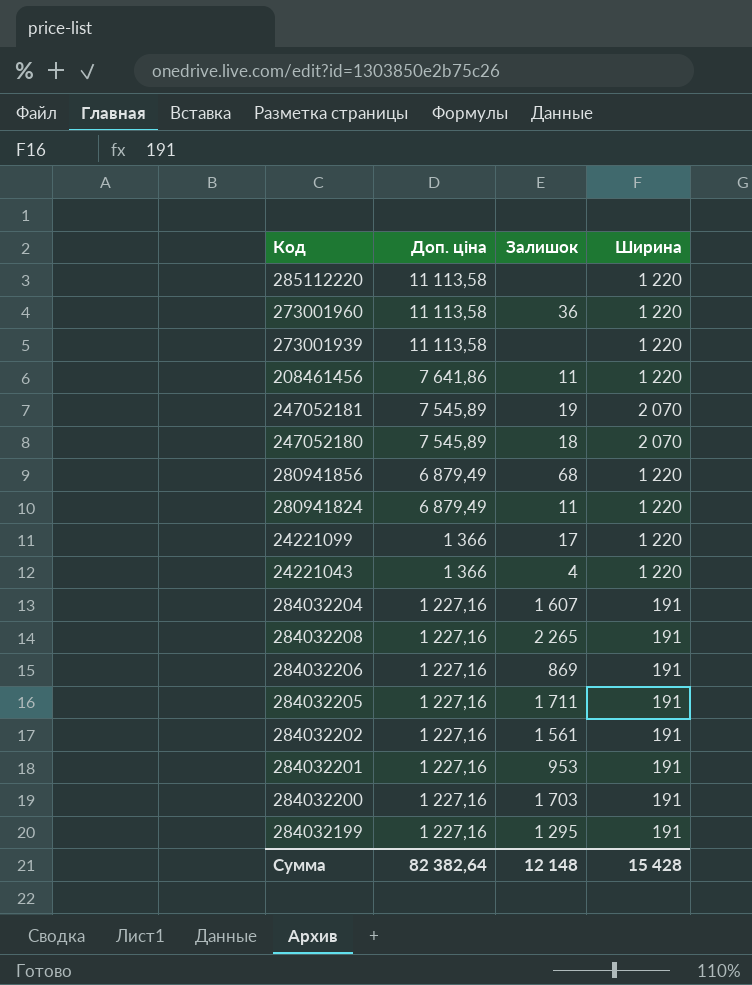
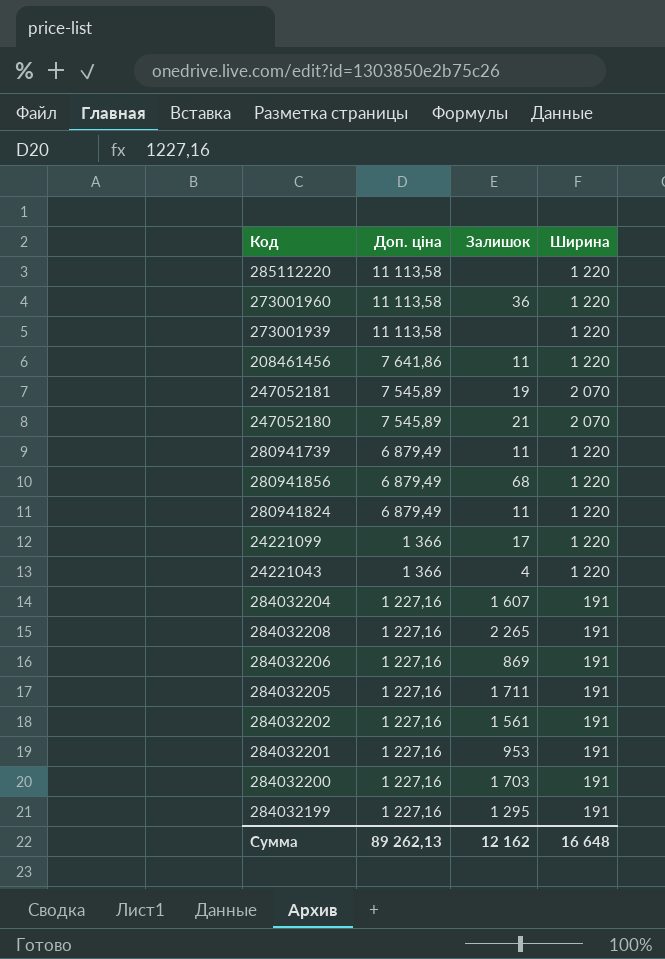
247052180 | Залишок: 18 -> 21
row 280941739: none -> 6 879,49 | 11 | 1 220
Сумма | Доп. ціна: 82 382,64 -> 89 262,13
Сумма | Залишок: 12 148 -> 12 162
Сумма | Ширина: 15 428 -> 16 648

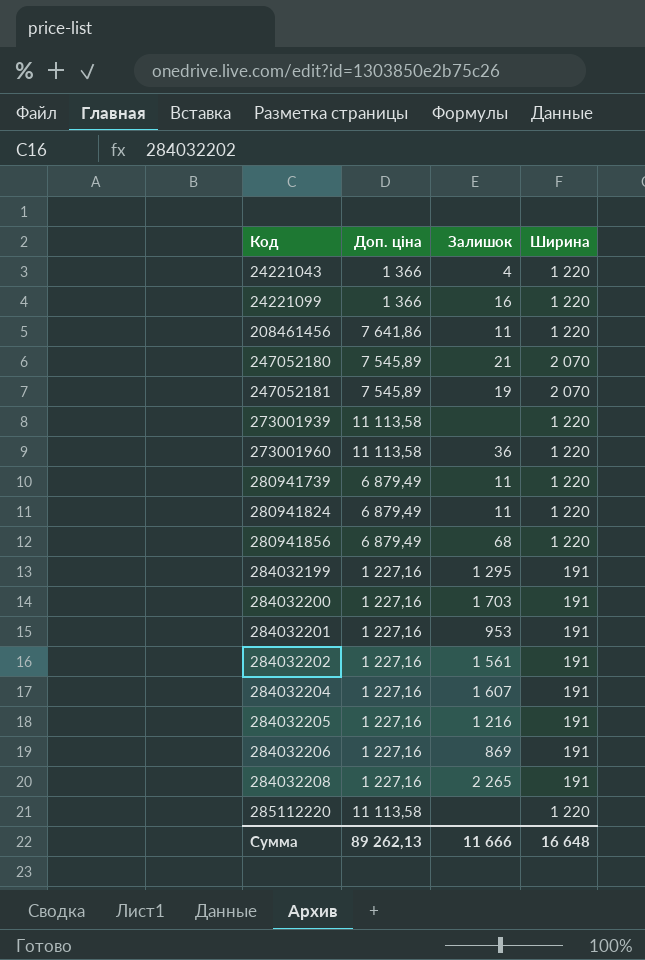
row order: Доп. ціна descending -> Код ascending
24221099 | Залишок: 17 -> 16
284032205 | Залишок: 1 711 -> 1 216
Сумма | Залишок: 12 162 -> 11 666

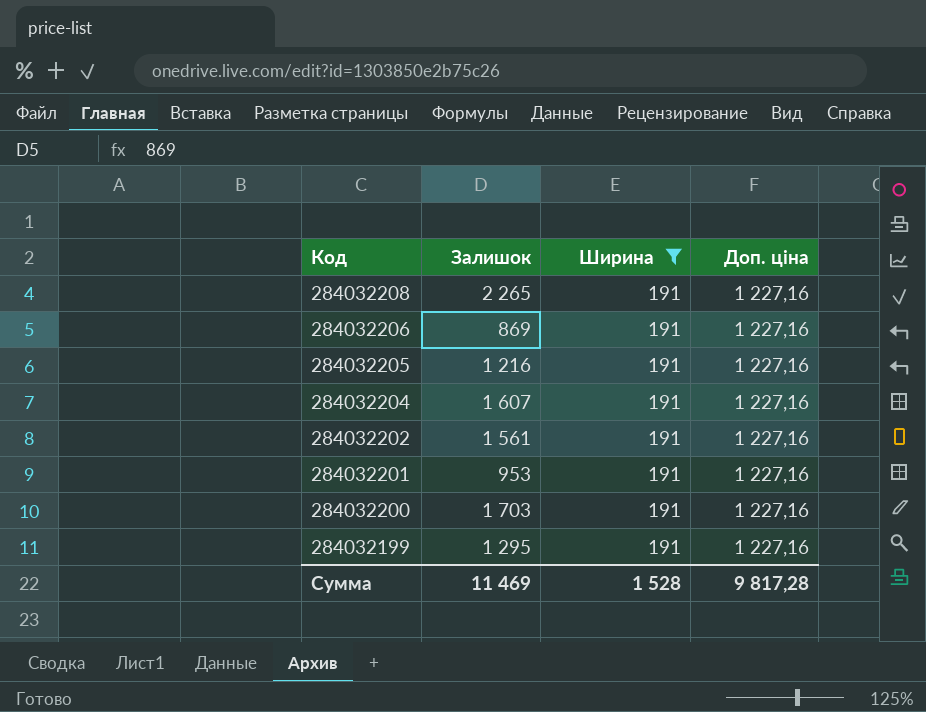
filter: none -> Ширина = 191
row order: Код ascending -> Код descending
column Доп. ціна | position: 2 -> 4
Сумма | Залишок: 11 666 -> 11 469
Сумма | Ширина: 16 648 -> 1 528
Сумма | Доп. ціна: 89 262,13 -> 9 817,28

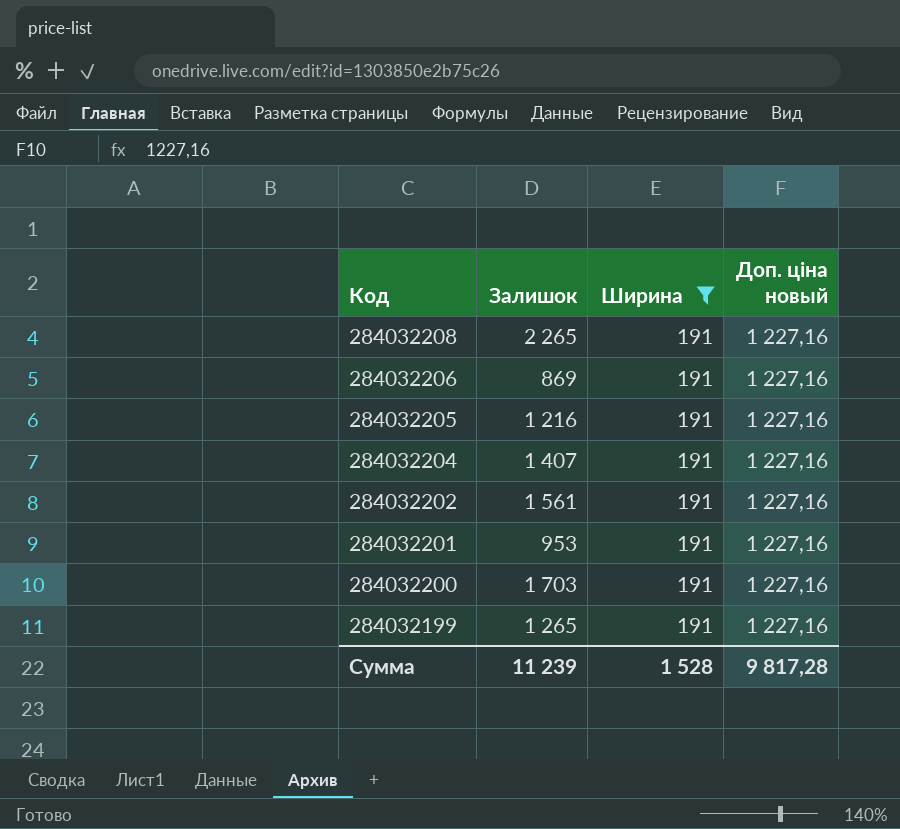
column name: Доп. ціна -> Доп. ціна новый
284032204 | Залишок: 1 607 -> 1 407
284032199 | Залишок: 1 295 -> 1 265
Сумма | Залишок: 11 469 -> 11 239

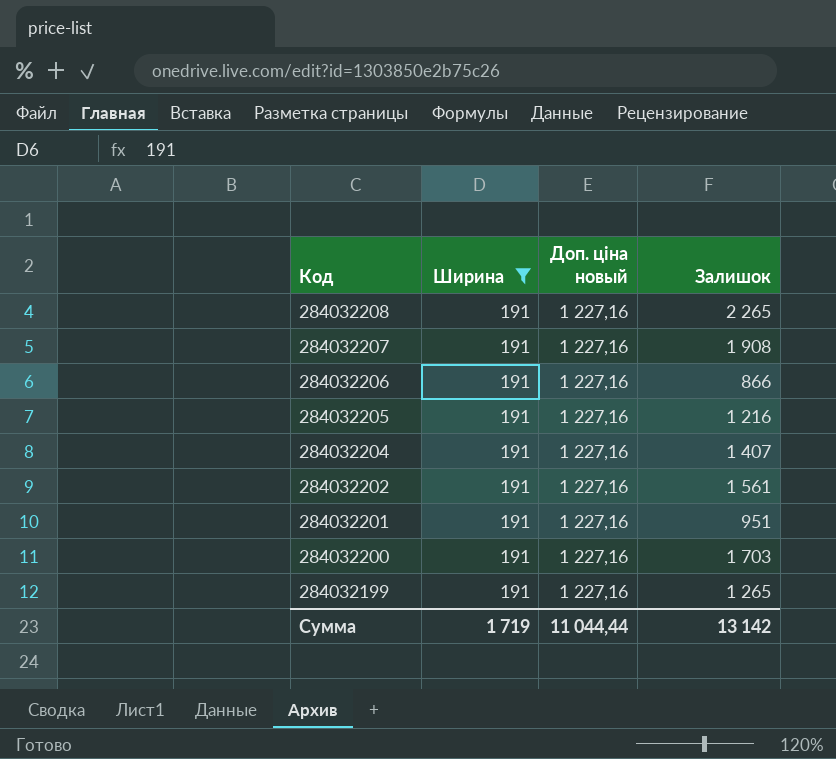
column Залишок | position: 2 -> 4
row 284032207: none -> 191 | 1 227,16 | 1 908
284032206 | Залишок: 869 -> 866
284032201 | Залишок: 953 -> 951
Сумма | Ширина: 1 528 -> 1 719
Сумма | Доп. ціна новый: 9 817,28 -> 11 044,44
Сумма | Залишок: 11 239 -> 13 142

